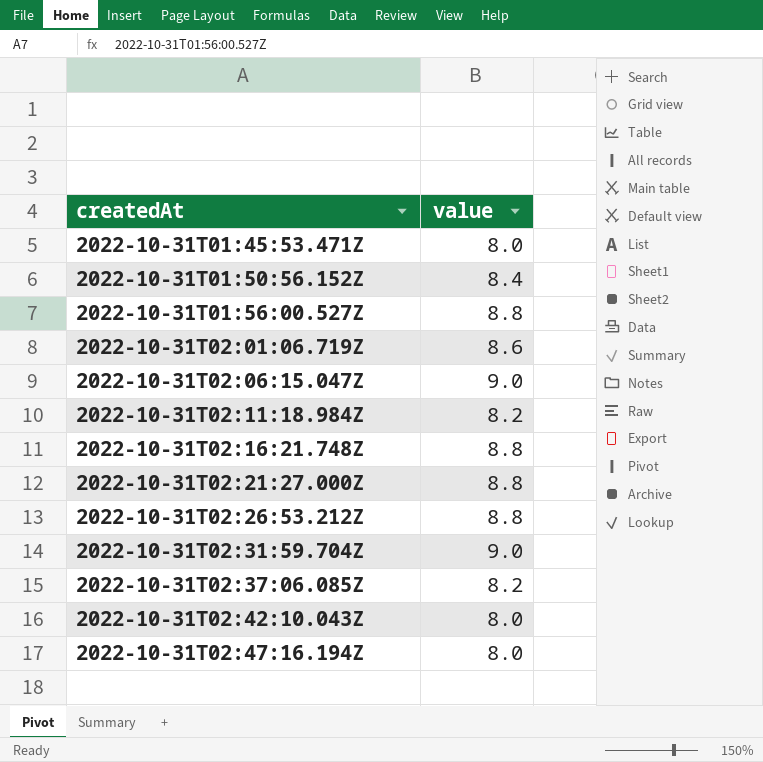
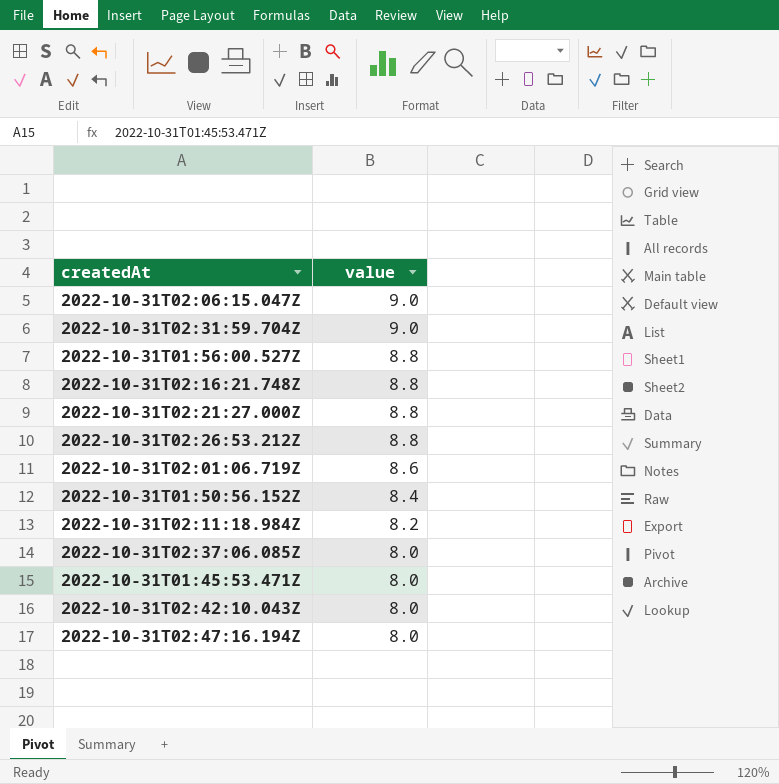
row order: createdAt ascending -> value descending
2022-10-31T02:37:06.085Z | value: 8.2 -> 8.0

